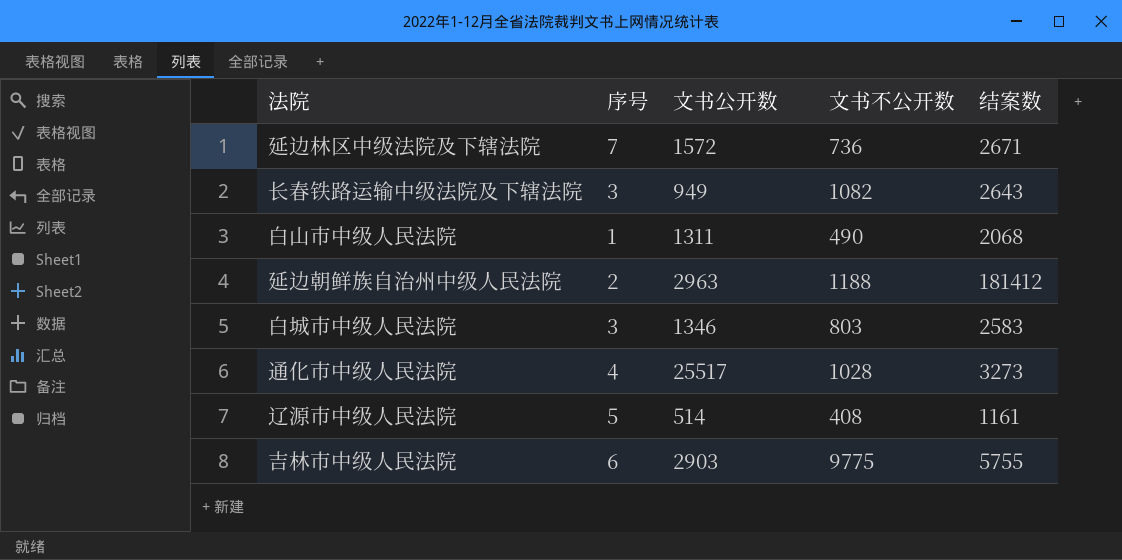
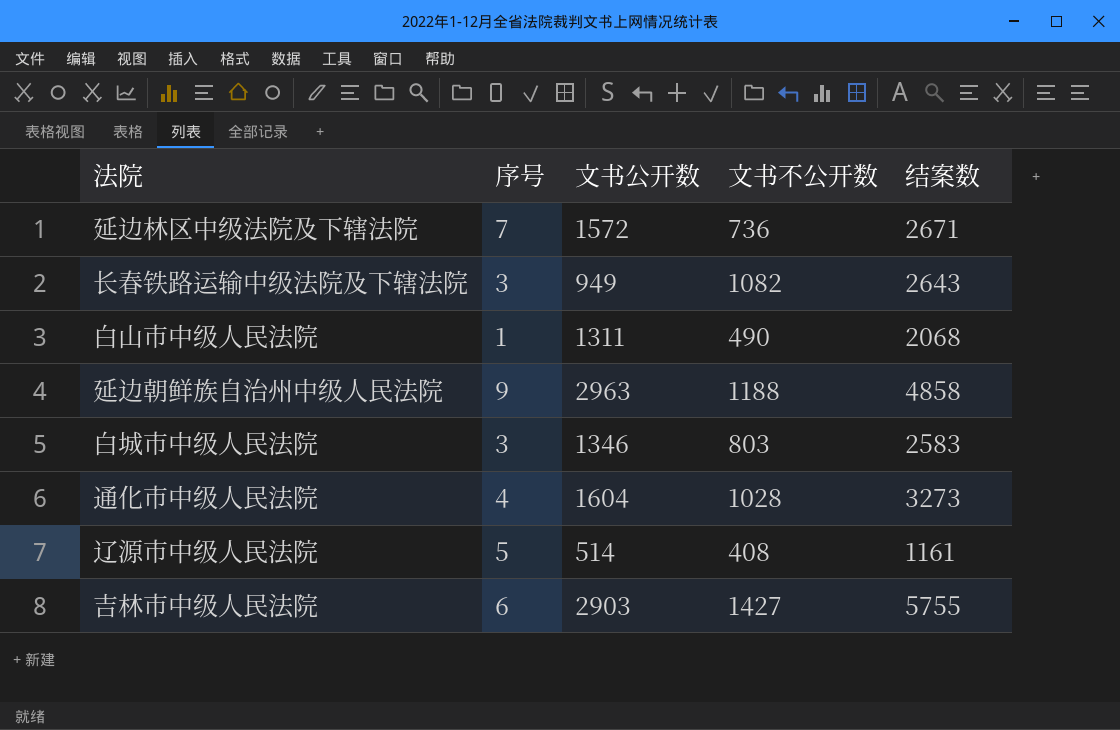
延边朝鲜族自治州中级人民法院 | 序号: 2 -> 9
延边朝鲜族自治州中级人民法院 | 结案数: 181412 -> 4858
通化市中级人民法院 | 文书公开数: 25517 -> 1604
吉林市中级人民法院 | 文书不公开数: 9775 -> 1427

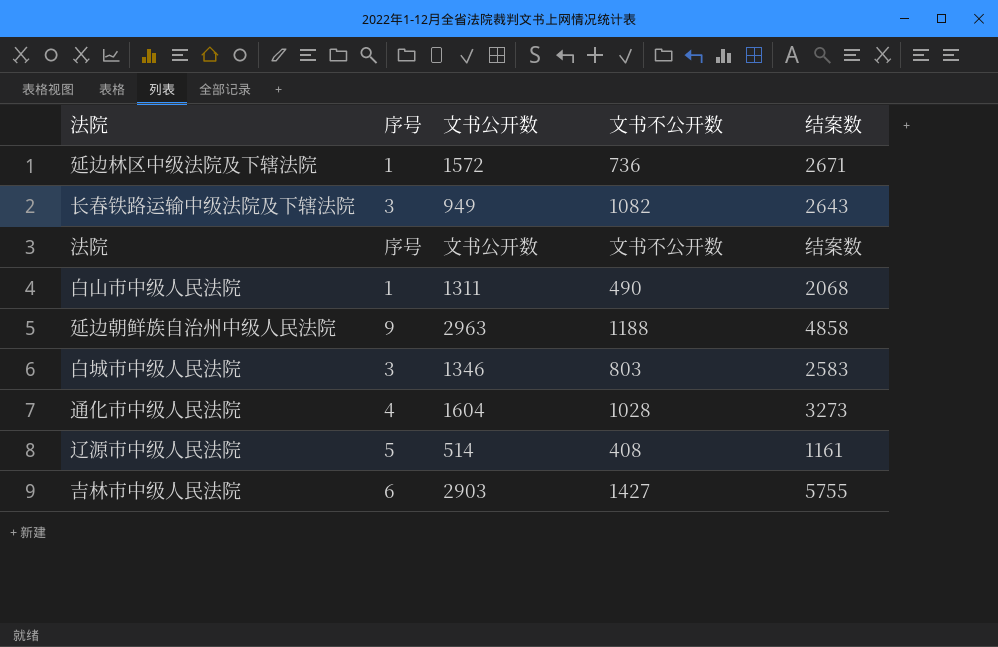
延边林区中级法院及下辖法院 | 序号: 7 -> 1
row 法院: none -> 序号 | 文书公开数 | 文书不公开数 | 结案数

